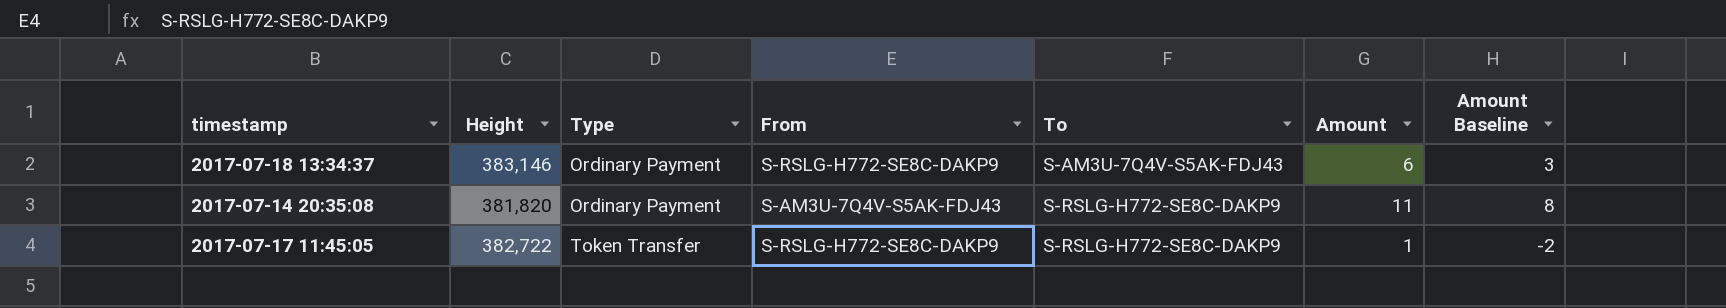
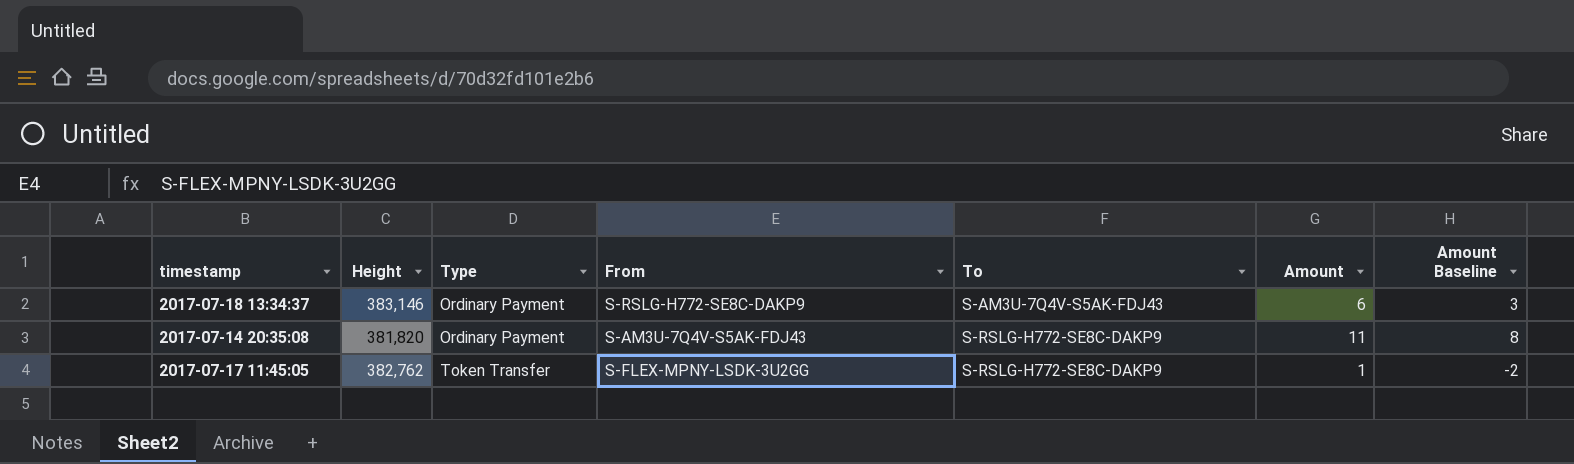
2017-07-17 11:45:05 | Height: 382,722 -> 382,762
2017-07-17 11:45:05 | From: S-RSLG-H772-SE8C-DAKP9 -> S-FLEX-MPNY-LSDK-3U2GG

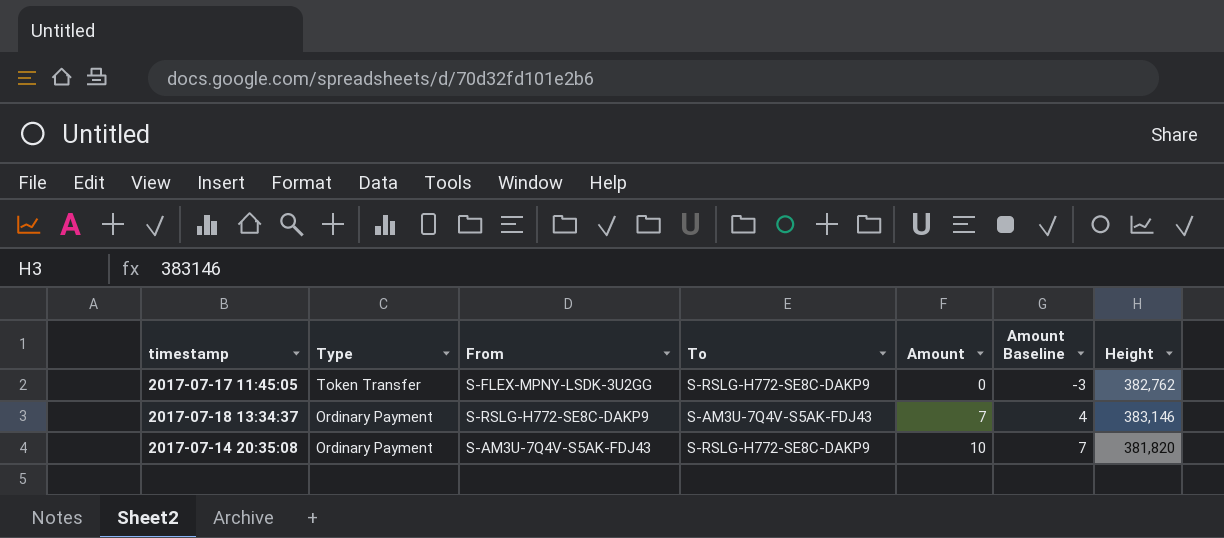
row order: Type ascending -> Type descending
column Height | position: 2 -> 7
2017-07-17 11:45:05 | Amount: 1 -> 0
2017-07-17 11:45:05 | Amount Baseline: -2 -> -3
2017-07-18 13:34:37 | Amount: 6 -> 7
2017-07-18 13:34:37 | Amount Baseline: 3 -> 4
2017-07-14 20:35:08 | Amount: 11 -> 10
2017-07-14 20:35:08 | Amount Baseline: 8 -> 7

